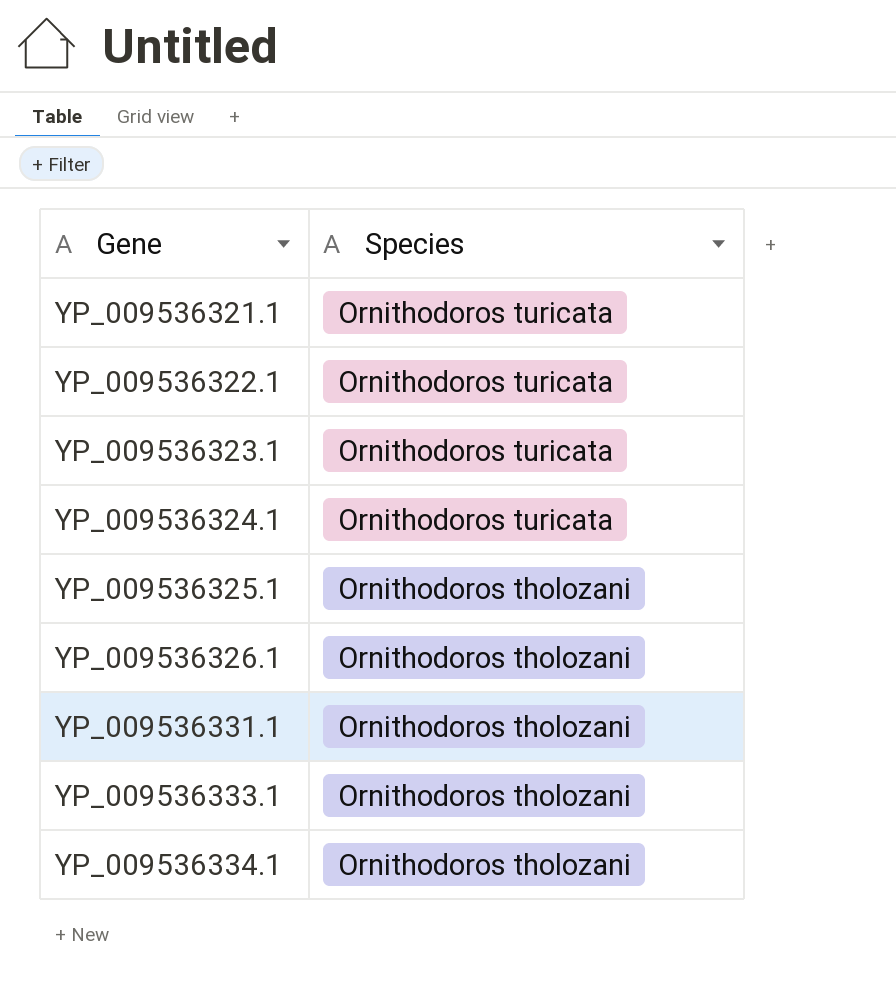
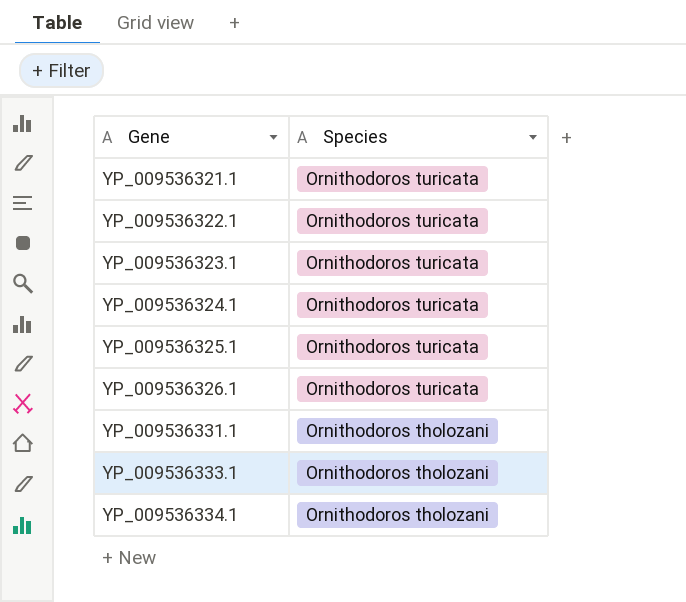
YP_009536325.1 | Species: Ornithodoros tholozani -> Ornithodoros turicata
YP_009536326.1 | Species: Ornithodoros tholozani -> Ornithodoros turicata

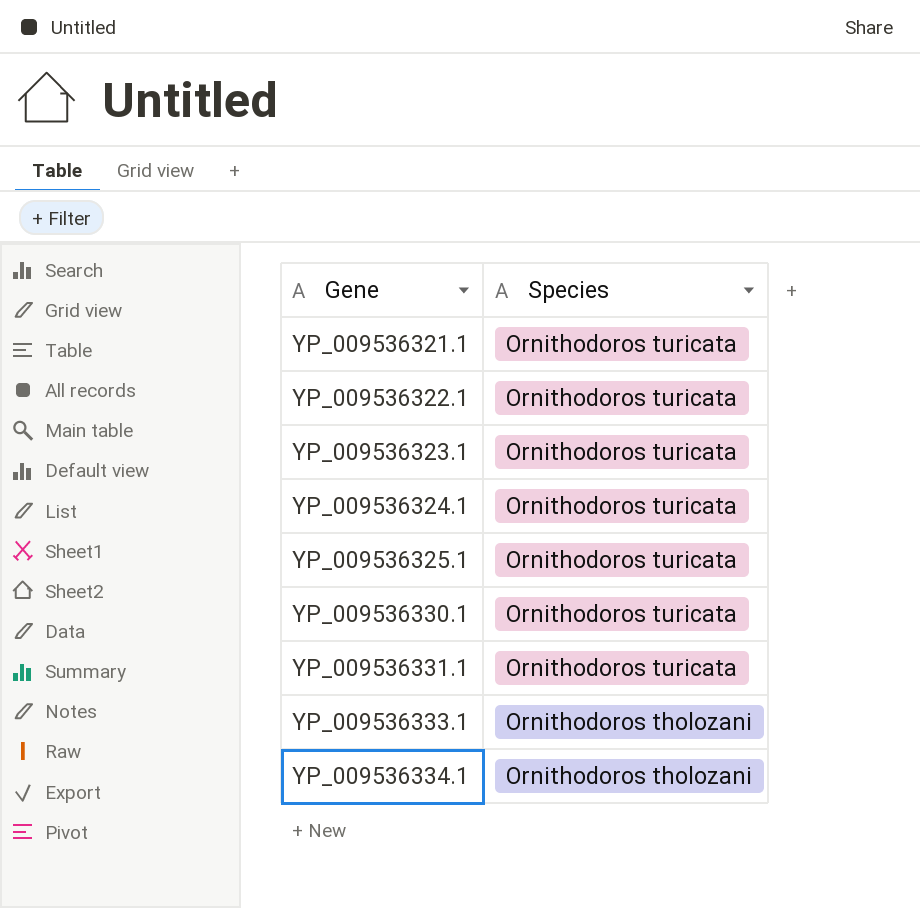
row YP_009536326.1: Ornithodoros turicata -> none
row YP_009536330.1: none -> Ornithodoros turicata
YP_009536331.1 | Species: Ornithodoros tholozani -> Ornithodoros turicata

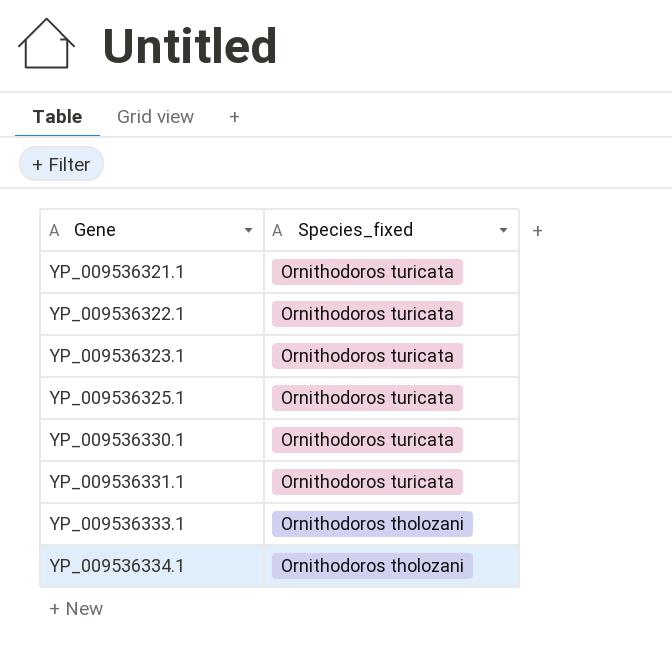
column name: Species -> Species_fixed
row YP_009536324.1: Ornithodoros turicata -> none

